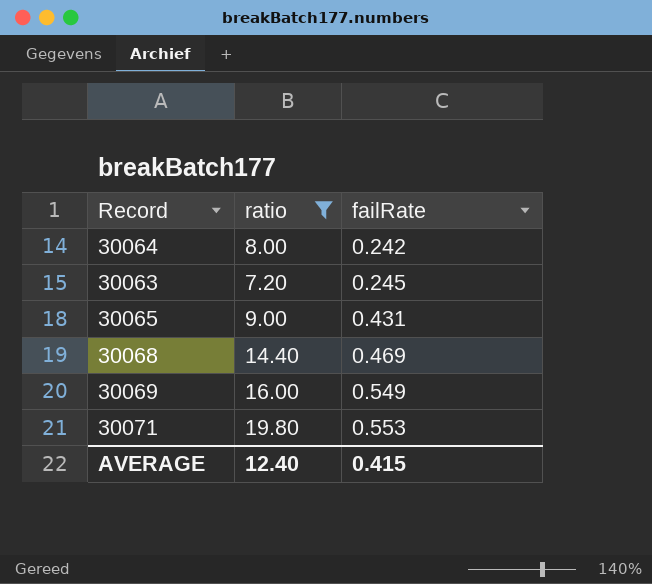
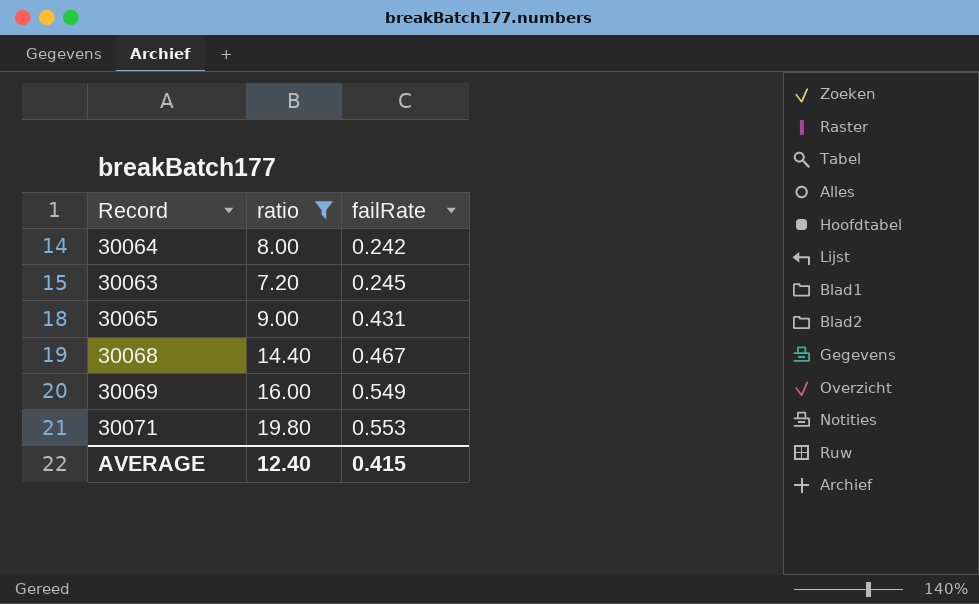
30068 | failRate: 0.469 -> 0.467

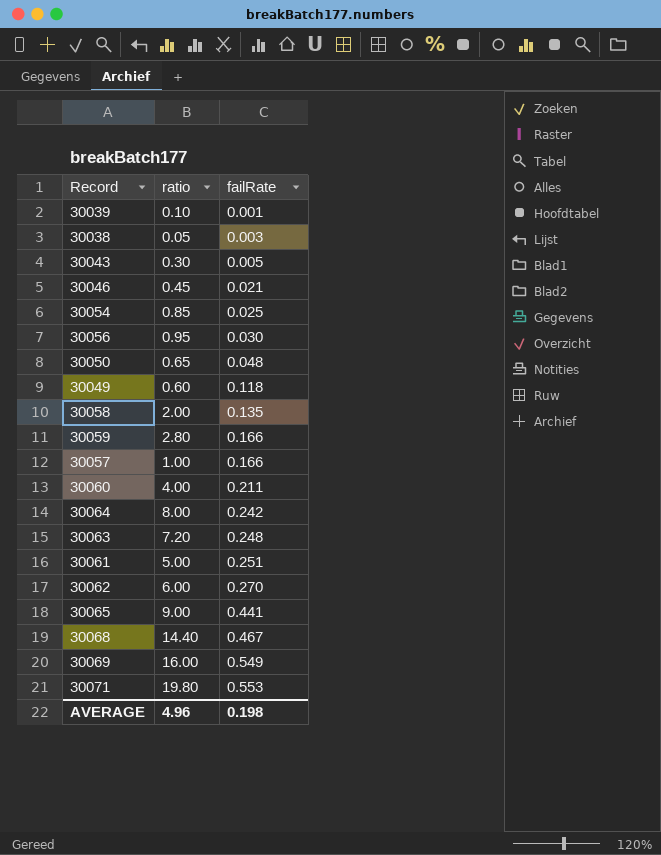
filter: ratio >= 7.20 -> none
30063 | failRate: 0.245 -> 0.248
30065 | failRate: 0.431 -> 0.441
AVERAGE | ratio: 12.40 -> 4.96
AVERAGE | failRate: 0.415 -> 0.198

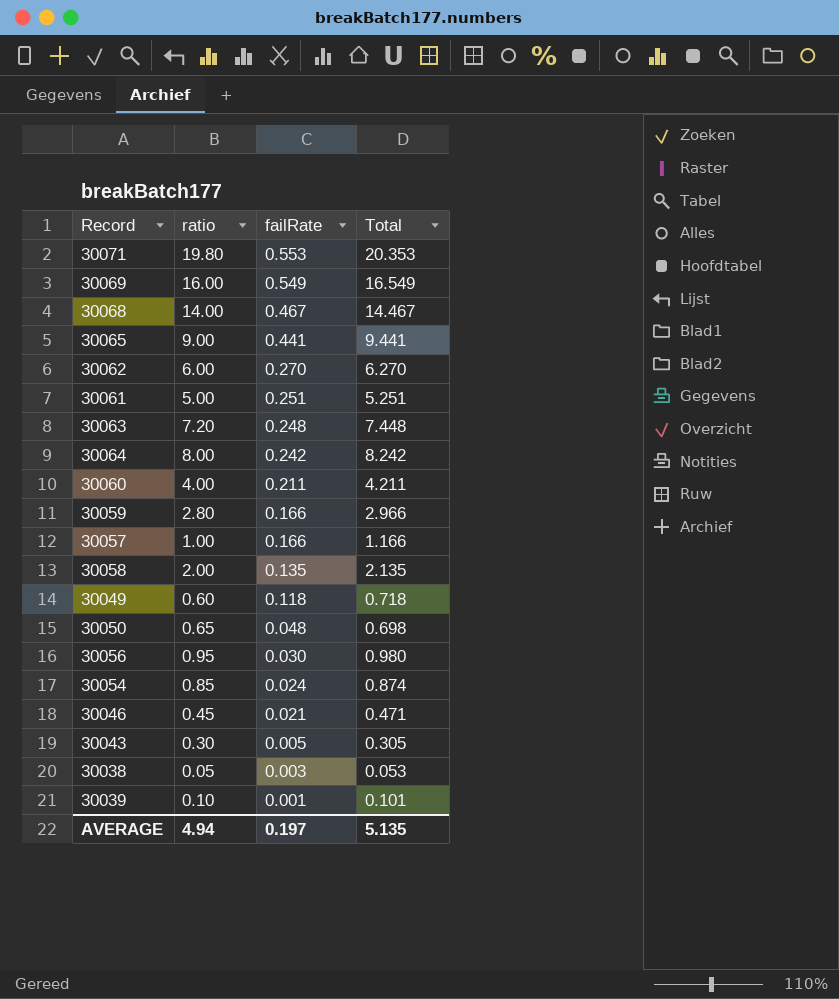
row order: failRate ascending -> failRate descending
column Total | formula: none -> [ratio] + [failRate]
30068 | ratio: 14.40 -> 14.00
30054 | failRate: 0.025 -> 0.024
AVERAGE | ratio: 4.96 -> 4.94
AVERAGE | failRate: 0.198 -> 0.197

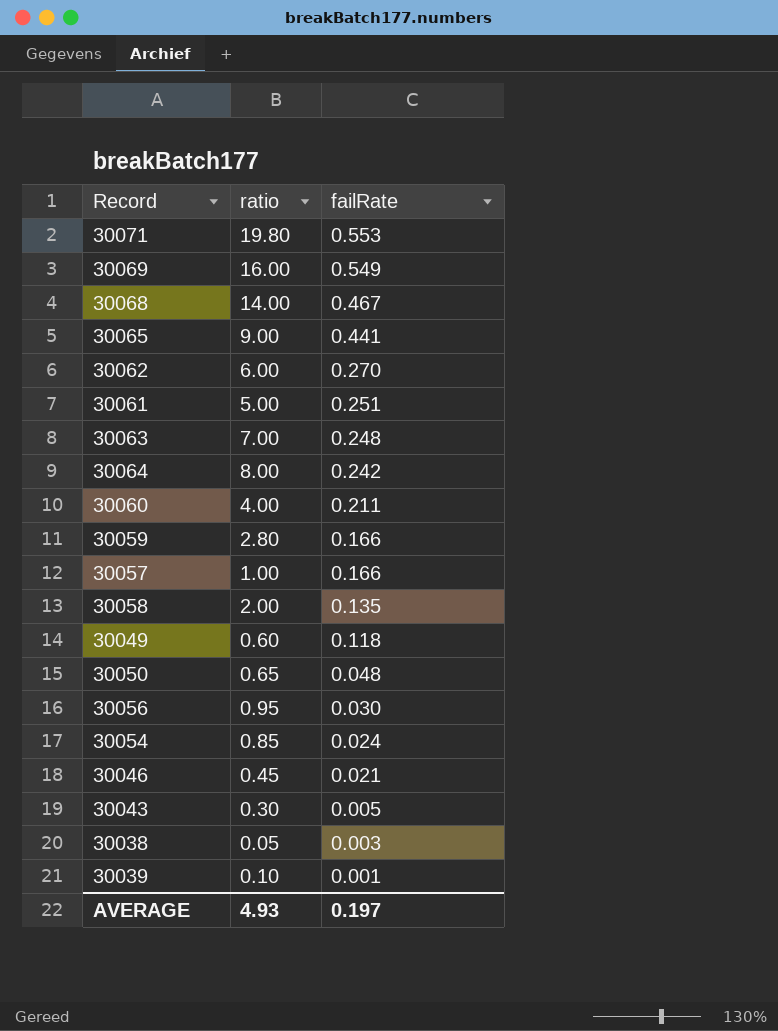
column Total | formula: [ratio] + [failRate] -> none
30063 | ratio: 7.20 -> 7.00
AVERAGE | ratio: 4.94 -> 4.93

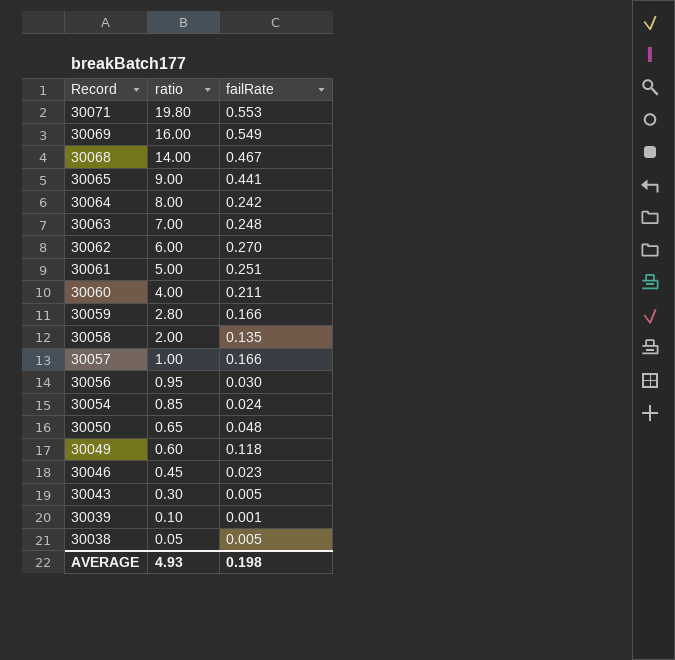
row order: failRate descending -> Record descending
30046 | failRate: 0.021 -> 0.023
30038 | failRate: 0.003 -> 0.005
AVERAGE | failRate: 0.197 -> 0.198

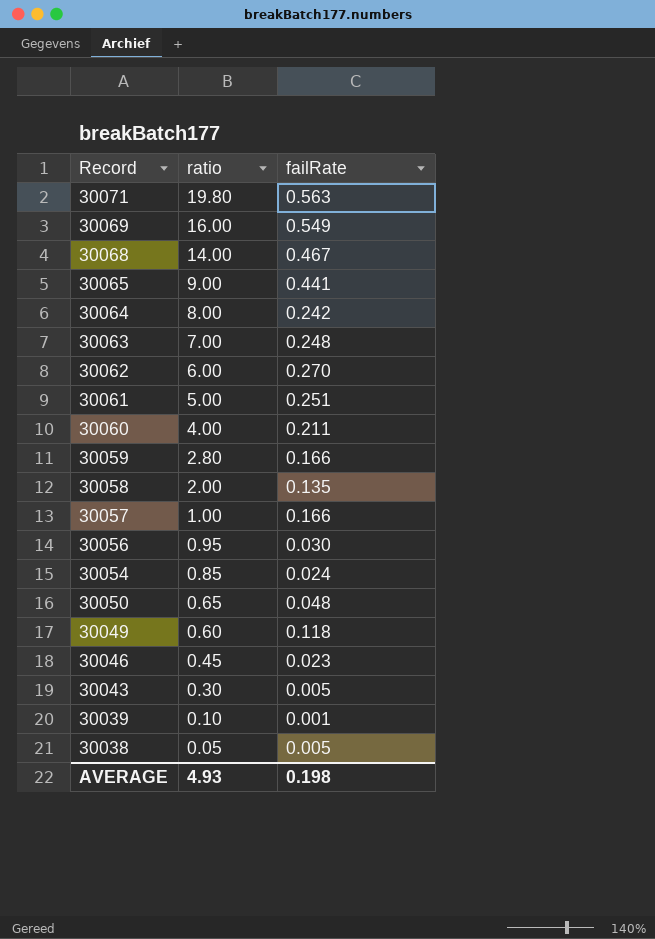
30071 | failRate: 0.553 -> 0.563

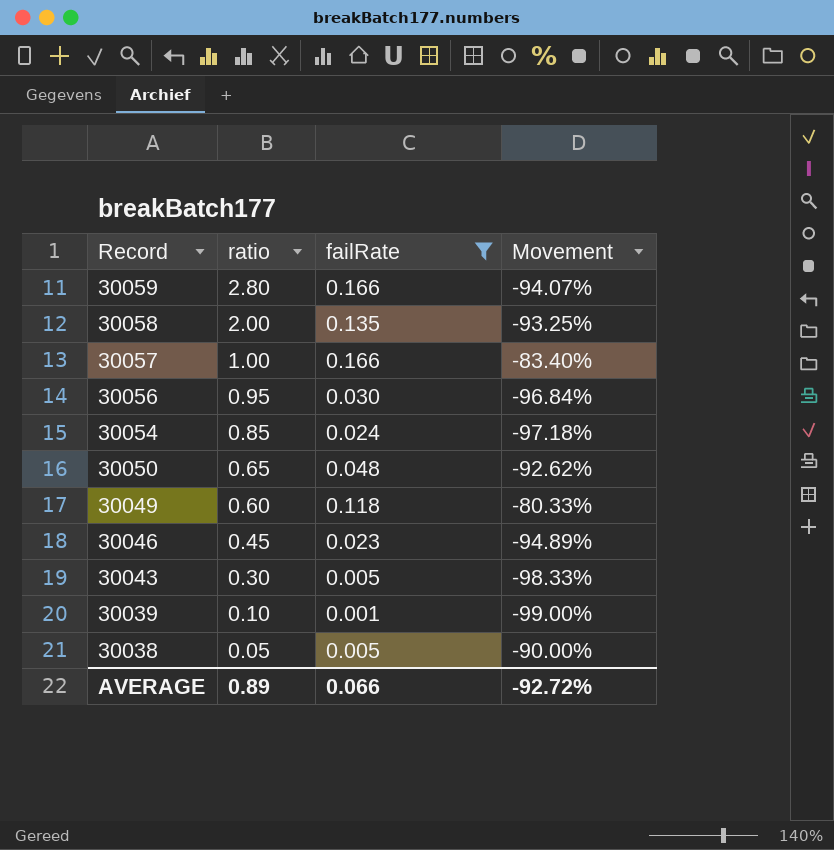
filter: none -> failRate <= 0.166
column Movement | formula: none -> ([failRate] - [ratio]) / [ratio]
AVERAGE | ratio: 4.93 -> 0.89
AVERAGE | failRate: 0.198 -> 0.066

